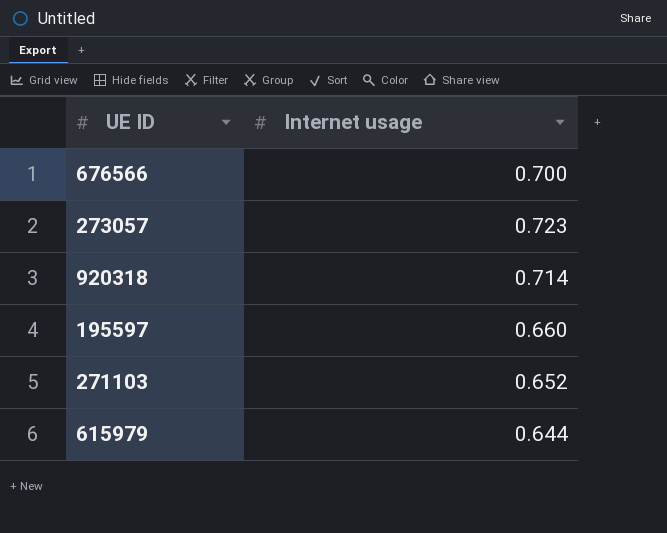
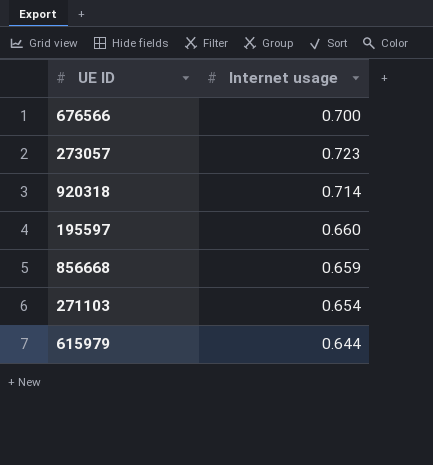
row 856668: none -> 0.659
271103 | Internet usage: 0.652 -> 0.654

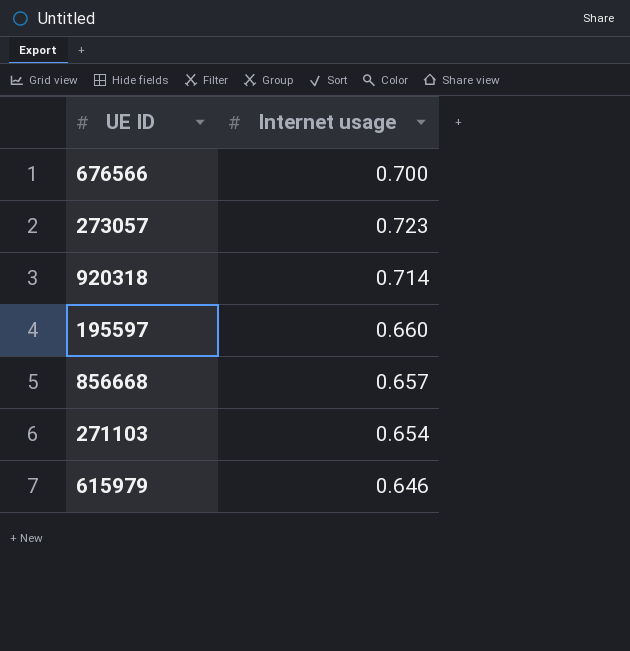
856668 | Internet usage: 0.659 -> 0.657
615979 | Internet usage: 0.644 -> 0.646

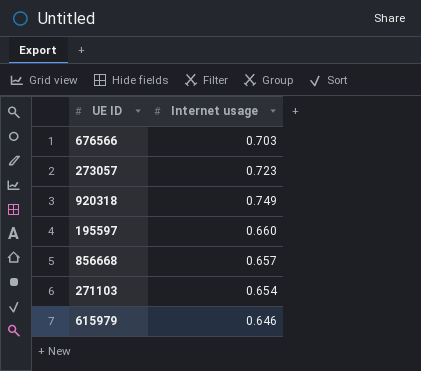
676566 | Internet usage: 0.700 -> 0.703
920318 | Internet usage: 0.714 -> 0.749

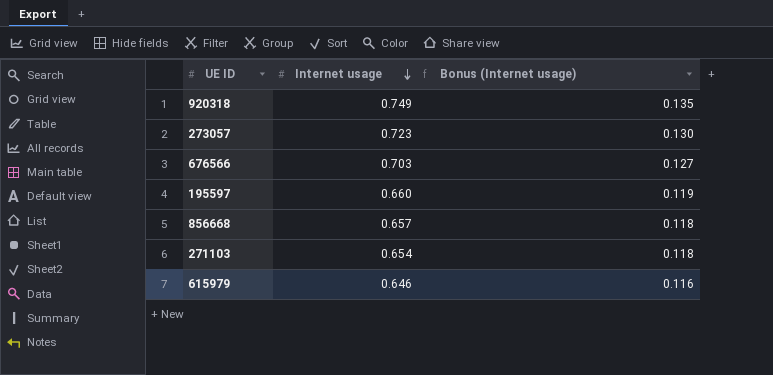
row order: none -> Internet usage descending
column Bonus (Internet usage) | formula: none -> [Internet usage] * 0.18

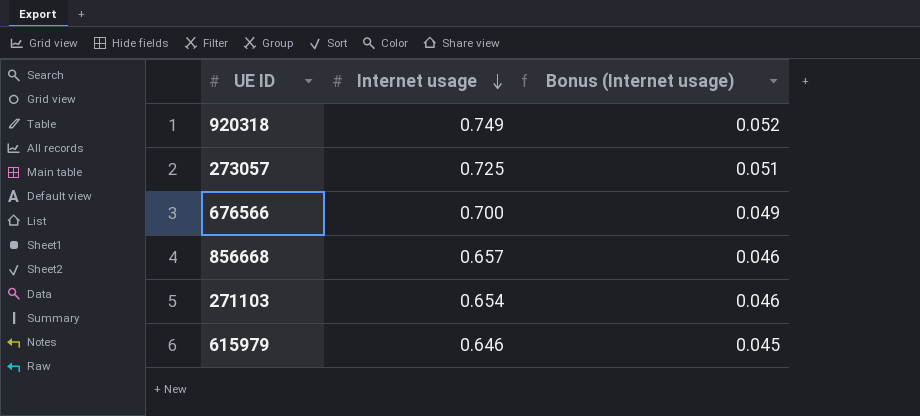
column Bonus (Internet usage) | formula: [Internet usage] * 0.18 -> [Internet usage] * 0.07
row 195597: 0.660 | 0.119 -> none
273057 | Internet usage: 0.723 -> 0.725
676566 | Internet usage: 0.703 -> 0.700

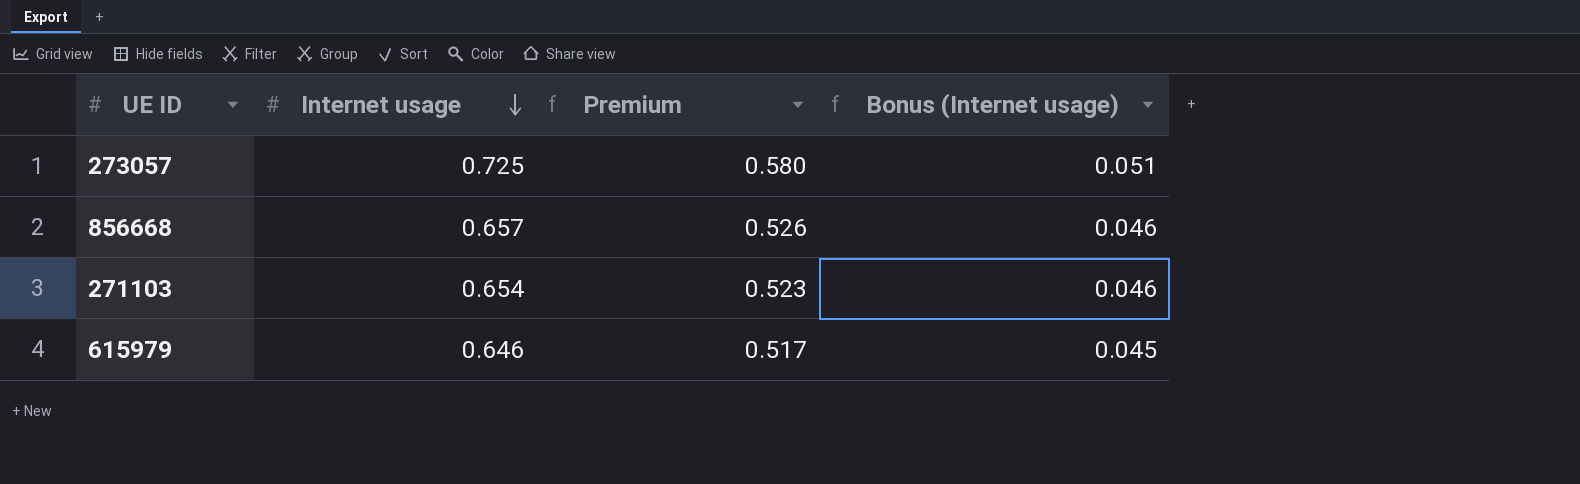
column Premium | formula: none -> [Internet usage] * 0.8
row 920318: 0.749 | 0.052 -> none
row 676566: 0.700 | 0.049 -> none

